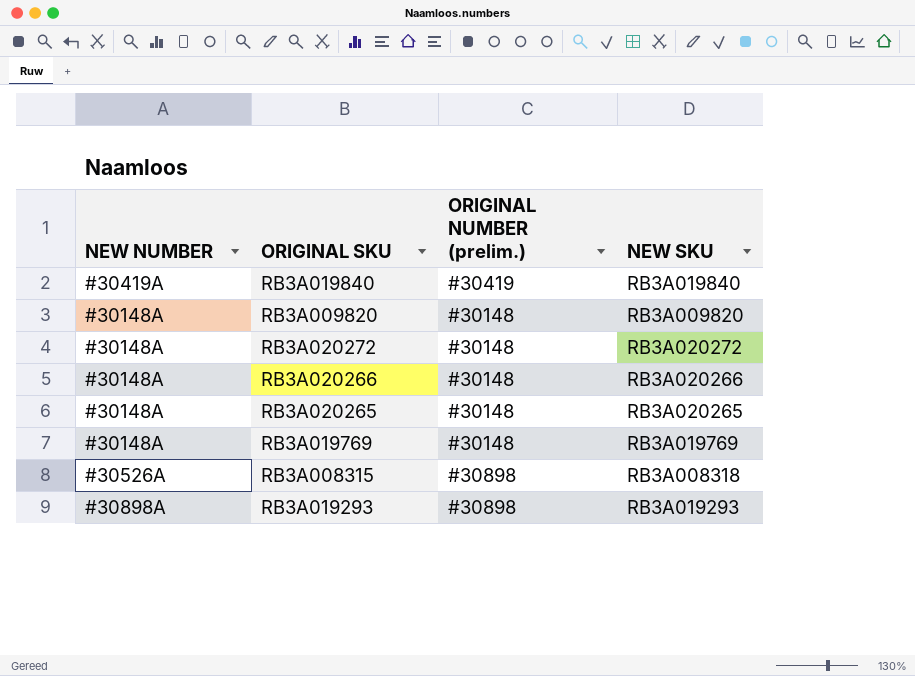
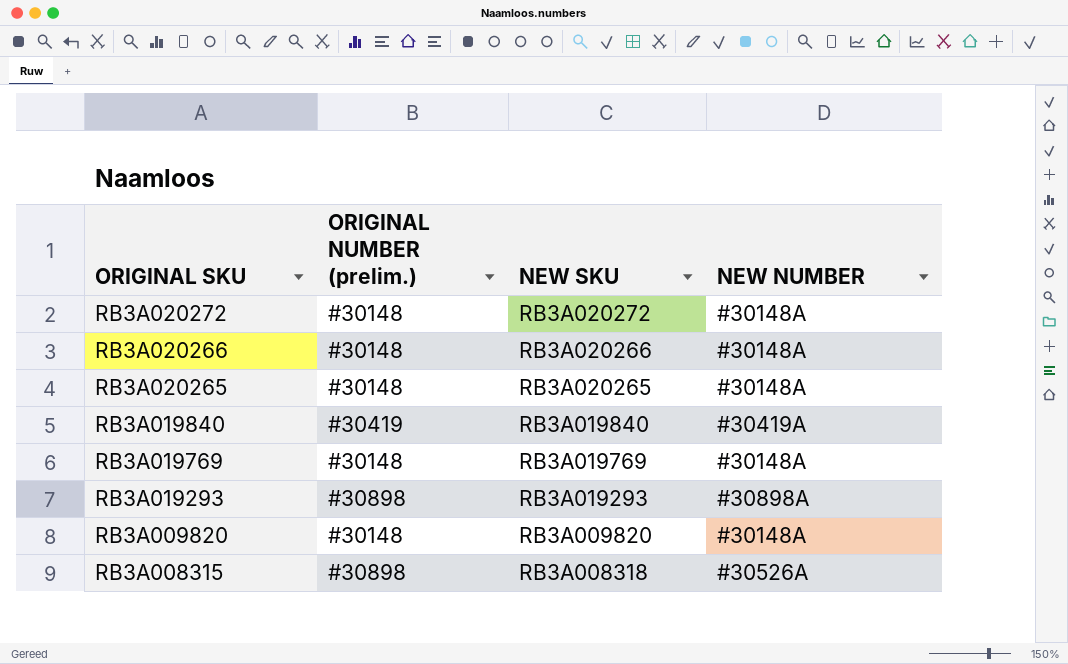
row order: none -> ORIGINAL SKU descending
column NEW NUMBER | position: 1 -> 4

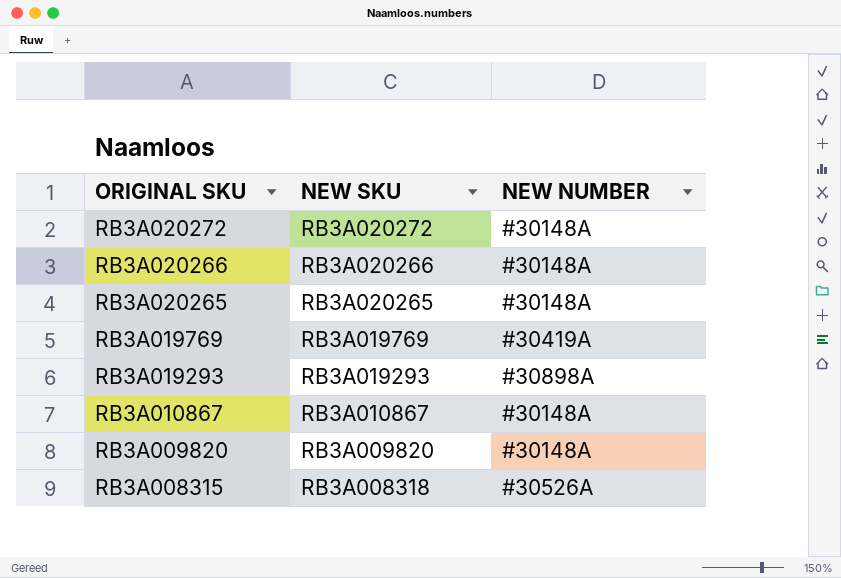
column ORIGINAL NUMBER (prelim.) | position: 2 -> none
row RB3A019840: #30419 | RB3A019840 | #30419A -> none
RB3A019769 | NEW NUMBER: #30148A -> #30419A
row RB3A010867: none -> RB3A010867 | #30148A

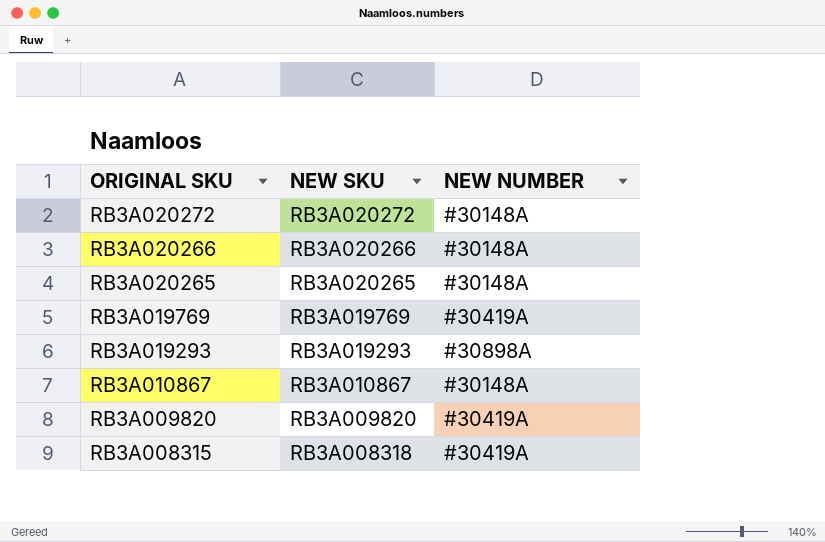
RB3A009820 | NEW NUMBER: #30148A -> #30419A
RB3A008315 | NEW NUMBER: #30526A -> #30419A

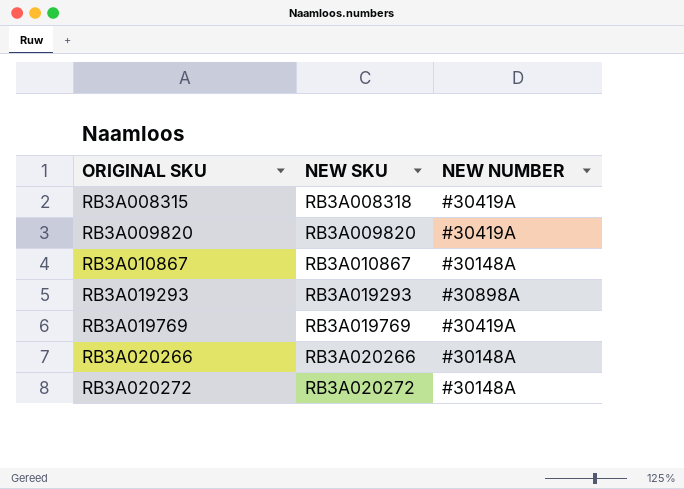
row order: ORIGINAL SKU descending -> ORIGINAL SKU ascending
row RB3A020265: RB3A020265 | #30148A -> none

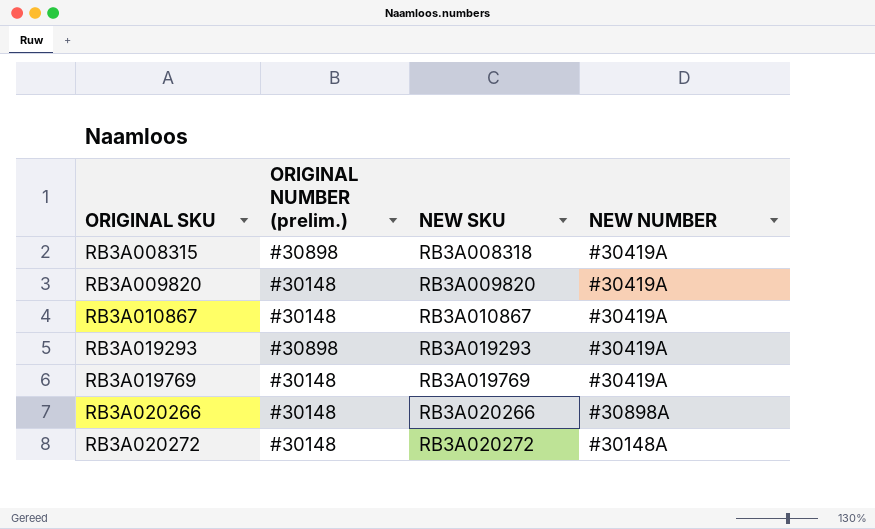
column ORIGINAL NUMBER (prelim.) | position: none -> 2
RB3A010867 | NEW NUMBER: #30148A -> #30419A
RB3A019293 | NEW NUMBER: #30898A -> #30419A
RB3A020266 | NEW NUMBER: #30148A -> #30898A

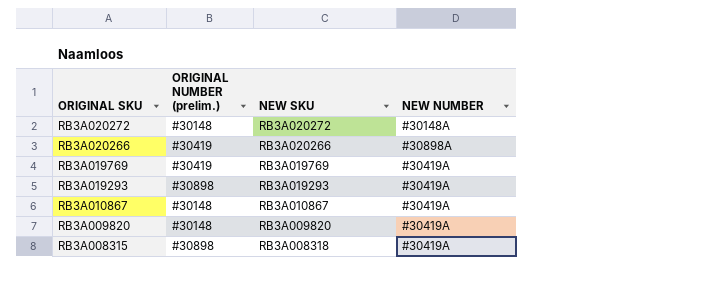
row order: ORIGINAL SKU ascending -> ORIGINAL SKU descending
RB3A020266 | ORIGINAL NUMBER (prelim.): #30148 -> #30419
RB3A019769 | ORIGINAL NUMBER (prelim.): #30148 -> #30419

